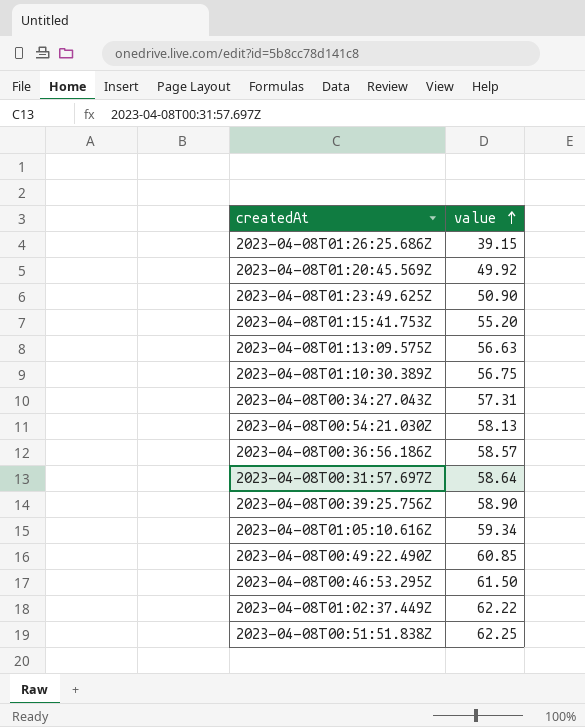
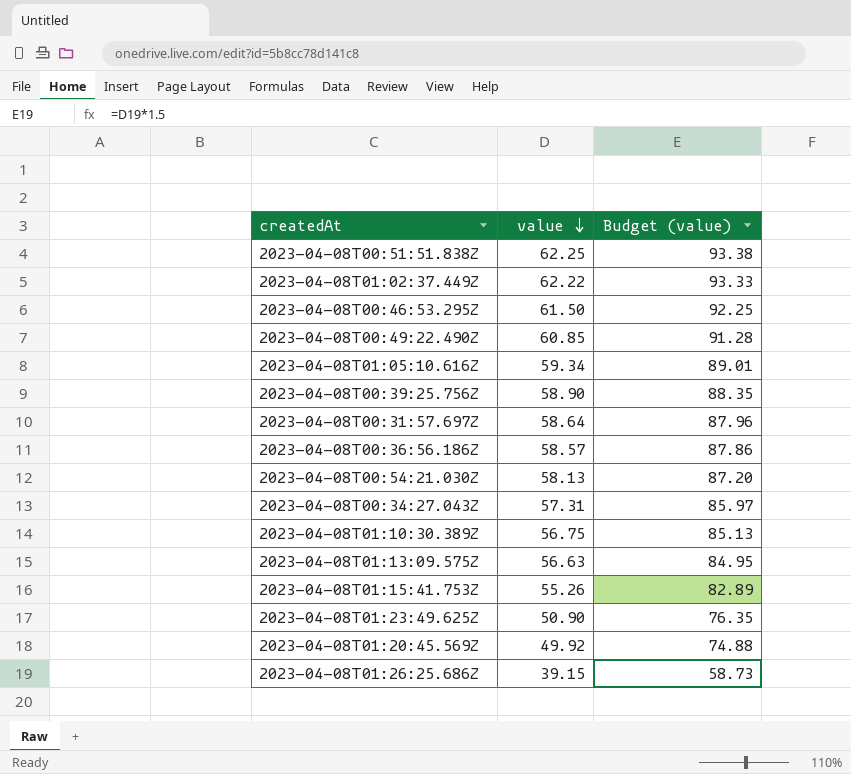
row order: value ascending -> value descending
column Budget (value) | formula: none -> [value] * 1.5
2023-04-08T01:15:41.753Z | value: 55.20 -> 55.26

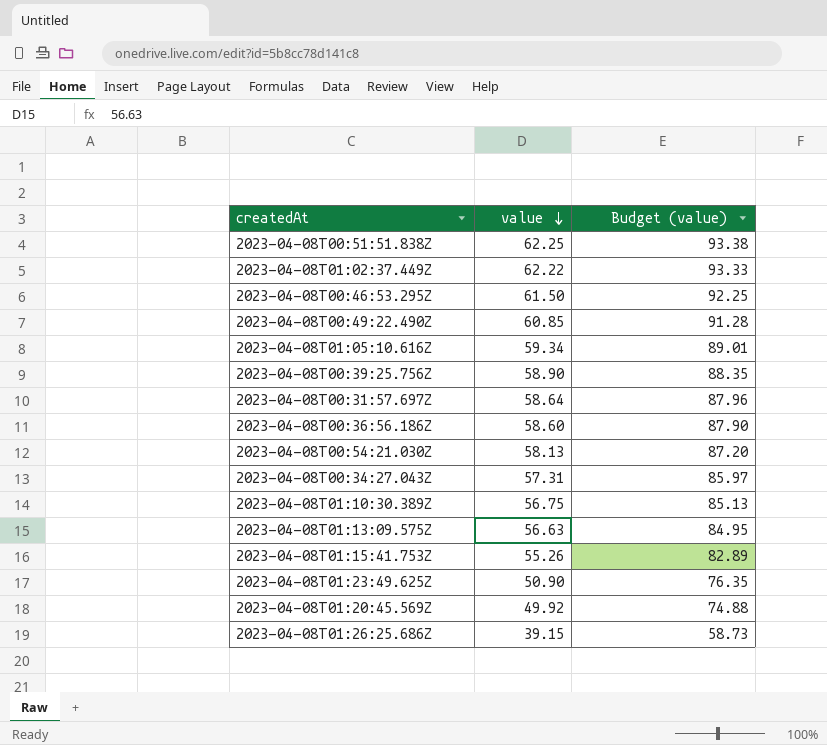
2023-04-08T00:36:56.186Z | value: 58.57 -> 58.60
2023-04-08T00:36:56.186Z | Budget (value): 87.86 -> 87.90

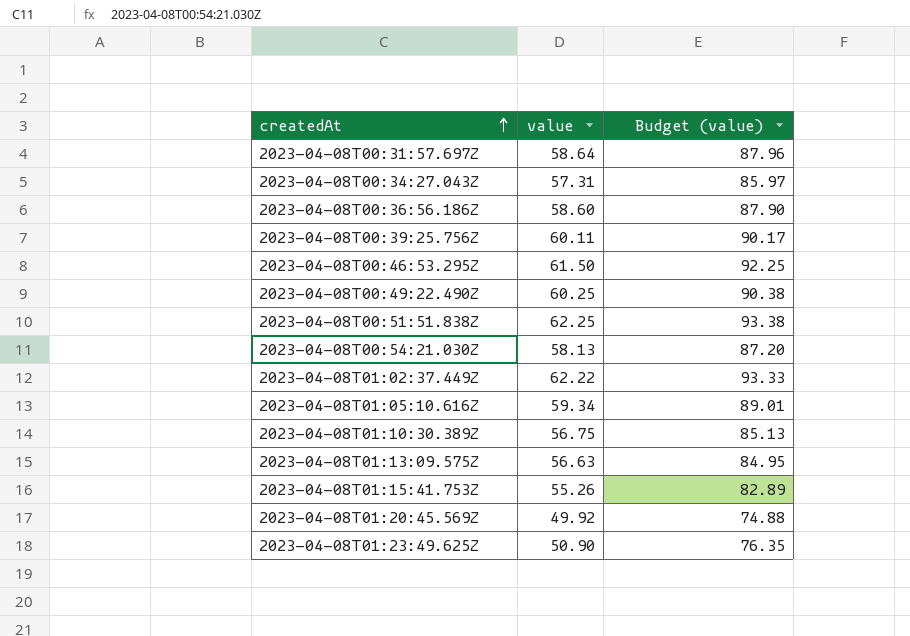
row order: value descending -> createdAt ascending
row 2023-04-08T01:26:25.686Z: 39.15 | 58.73 -> none
2023-04-08T00:39:25.756Z | value: 58.90 -> 60.11
2023-04-08T00:39:25.756Z | Budget (value): 88.35 -> 90.17
2023-04-08T00:49:22.490Z | value: 60.85 -> 60.25
2023-04-08T00:49:22.490Z | Budget (value): 91.28 -> 90.38

